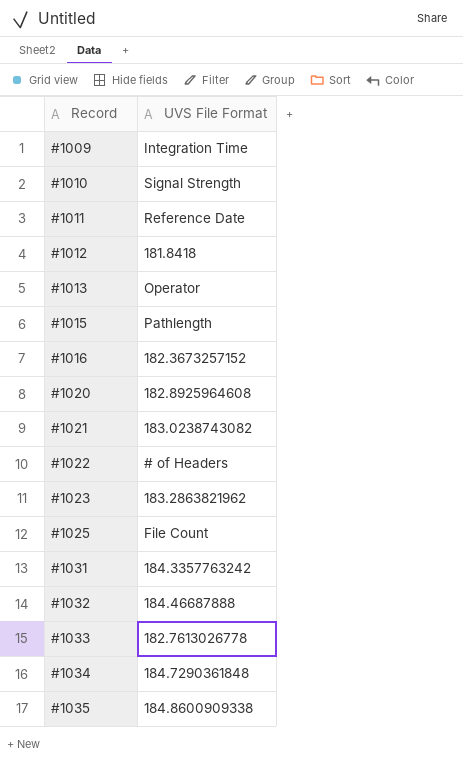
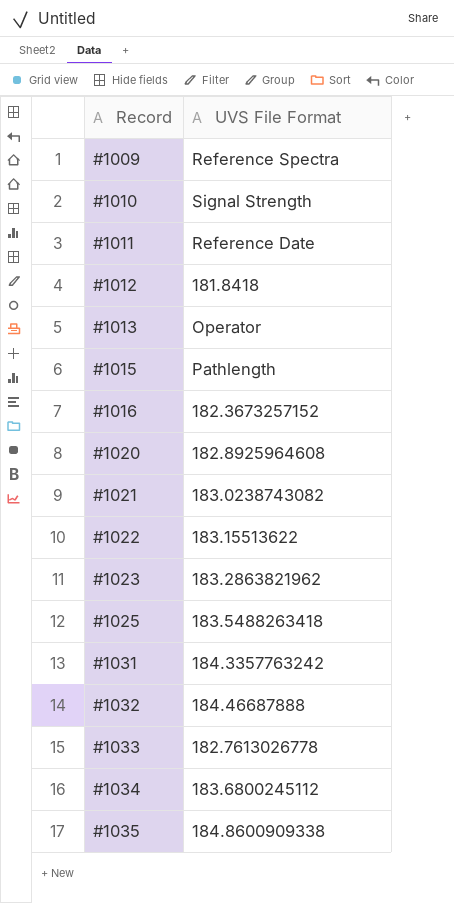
#1009 | UVS File Format: Integration Time -> Reference Spectra
#1022 | UVS File Format: # of Headers -> 183.15513622
#1025 | UVS File Format: File Count -> 183.5488263418
#1034 | UVS File Format: 184.7290361848 -> 183.6800245112

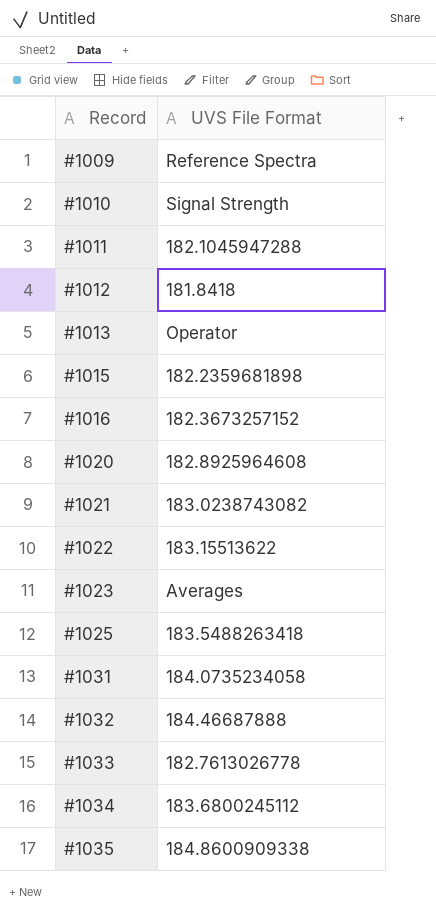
#1011 | UVS File Format: Reference Date -> 182.1045947288
#1015 | UVS File Format: Pathlength -> 182.2359681898
#1023 | UVS File Format: 183.2863821962 -> Averages
#1031 | UVS File Format: 184.3357763242 -> 184.0735234058

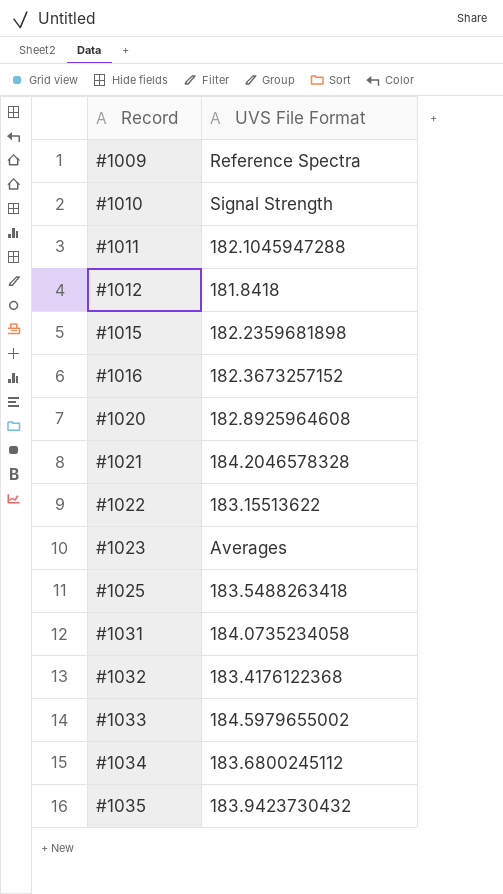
row #1013: Operator -> none
#1021 | UVS File Format: 183.0238743082 -> 184.2046578328
#1032 | UVS File Format: 184.46687888 -> 183.4176122368
#1033 | UVS File Format: 182.7613026778 -> 184.5979655002
#1035 | UVS File Format: 184.8600909338 -> 183.9423730432

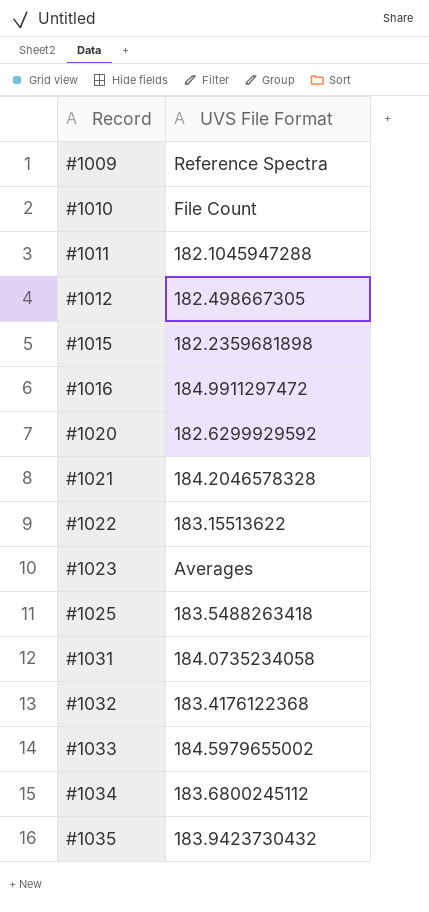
#1010 | UVS File Format: Signal Strength -> File Count
#1012 | UVS File Format: 181.8418 -> 182.498667305
#1016 | UVS File Format: 182.3673257152 -> 184.9911297472
#1020 | UVS File Format: 182.8925964608 -> 182.6299929592

